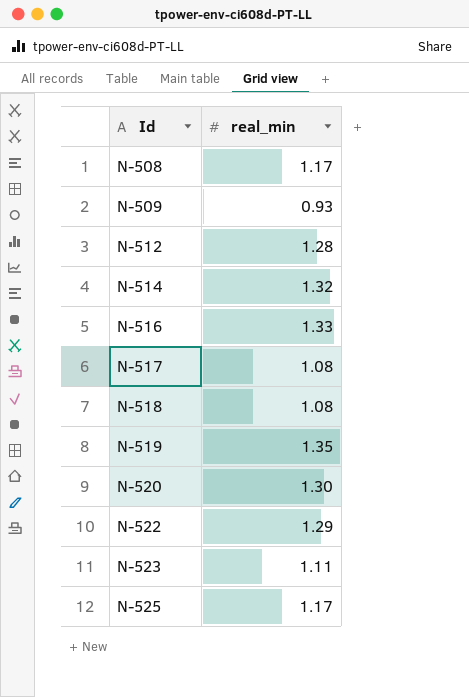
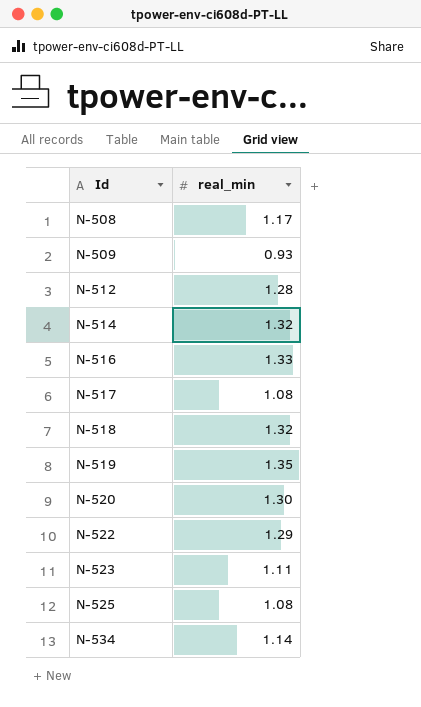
N-518 | real_min: 1.08 -> 1.32
N-525 | real_min: 1.17 -> 1.08
row N-534: none -> 1.14

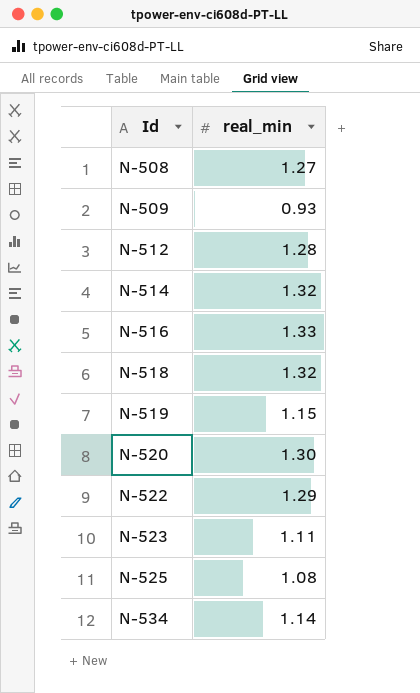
row N-517: 1.08 -> none
N-508 | real_min: 1.17 -> 1.27
N-519 | real_min: 1.35 -> 1.15

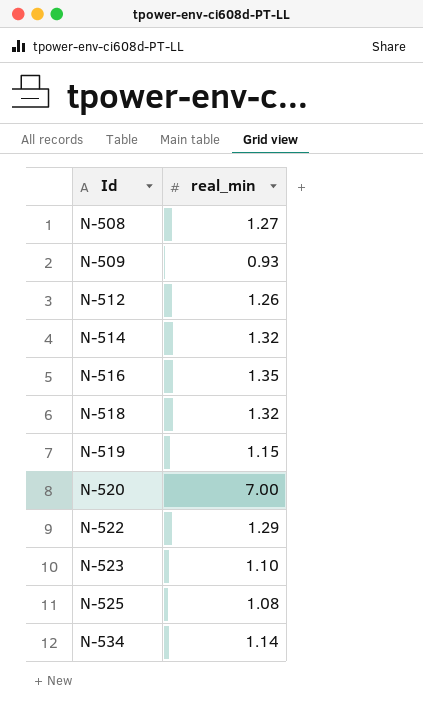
N-512 | real_min: 1.28 -> 1.26
N-516 | real_min: 1.33 -> 1.35
N-520 | real_min: 1.30 -> 7.00
N-523 | real_min: 1.11 -> 1.10

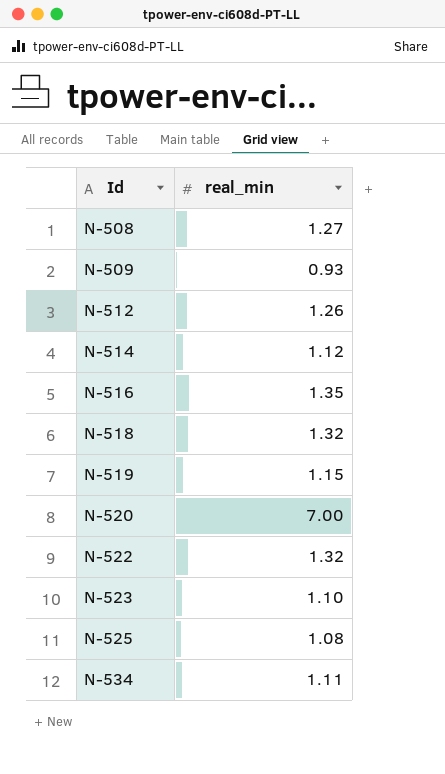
N-514 | real_min: 1.32 -> 1.12
N-522 | real_min: 1.29 -> 1.32
N-534 | real_min: 1.14 -> 1.11

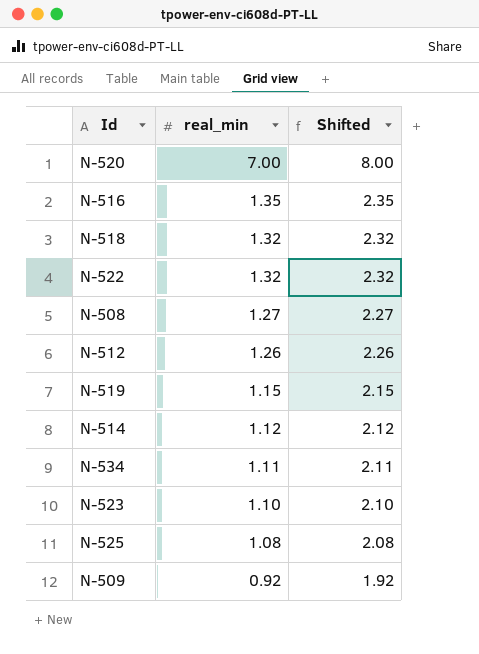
row order: Id ascending -> real_min descending
column Shifted | formula: none -> [real_min] + 1
N-509 | real_min: 0.93 -> 0.92

